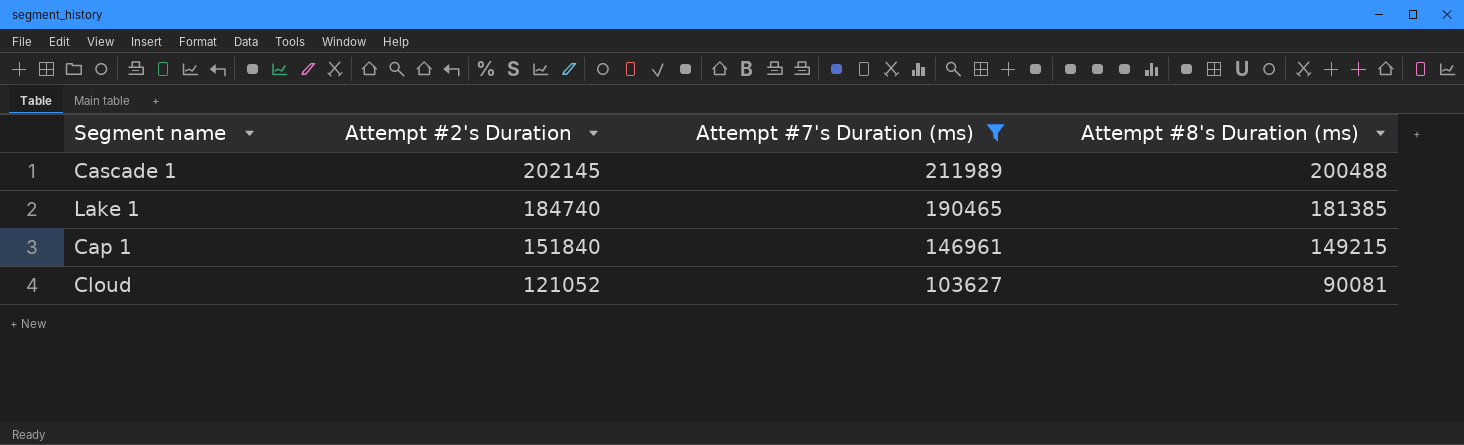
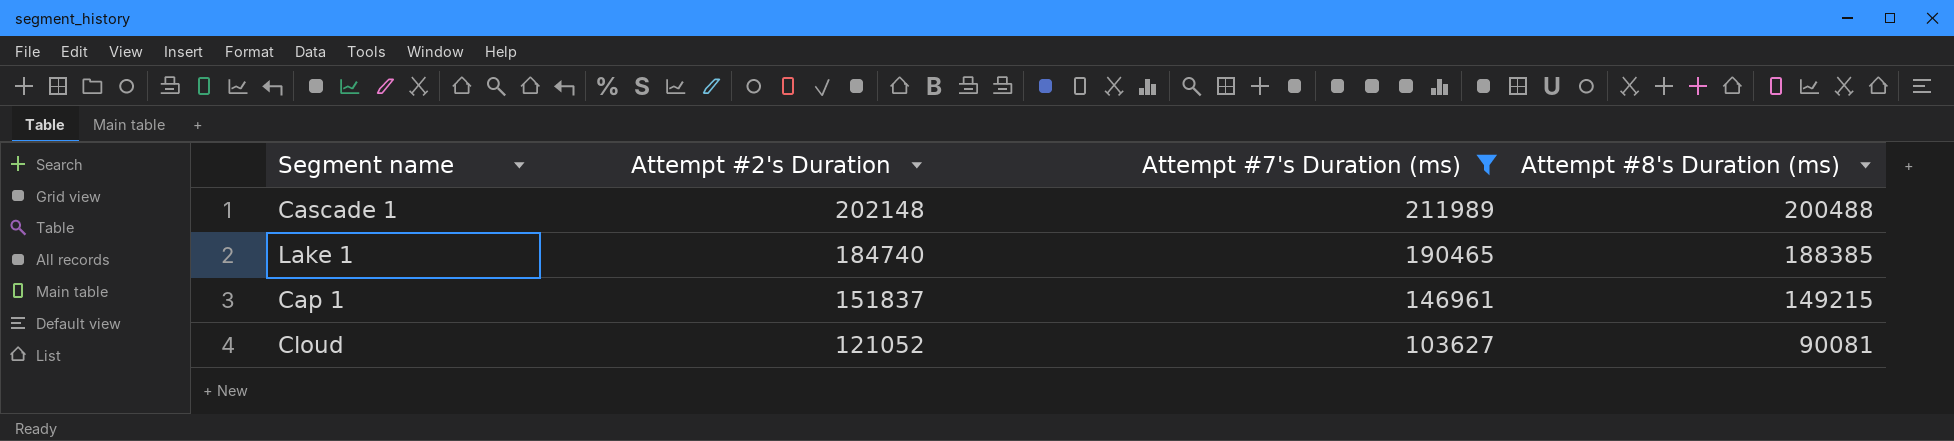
Cascade 1 | Attempt #2's Duration: 202145 -> 202148
Lake 1 | Attempt #8's Duration (ms): 181385 -> 188385
Cap 1 | Attempt #2's Duration: 151840 -> 151837

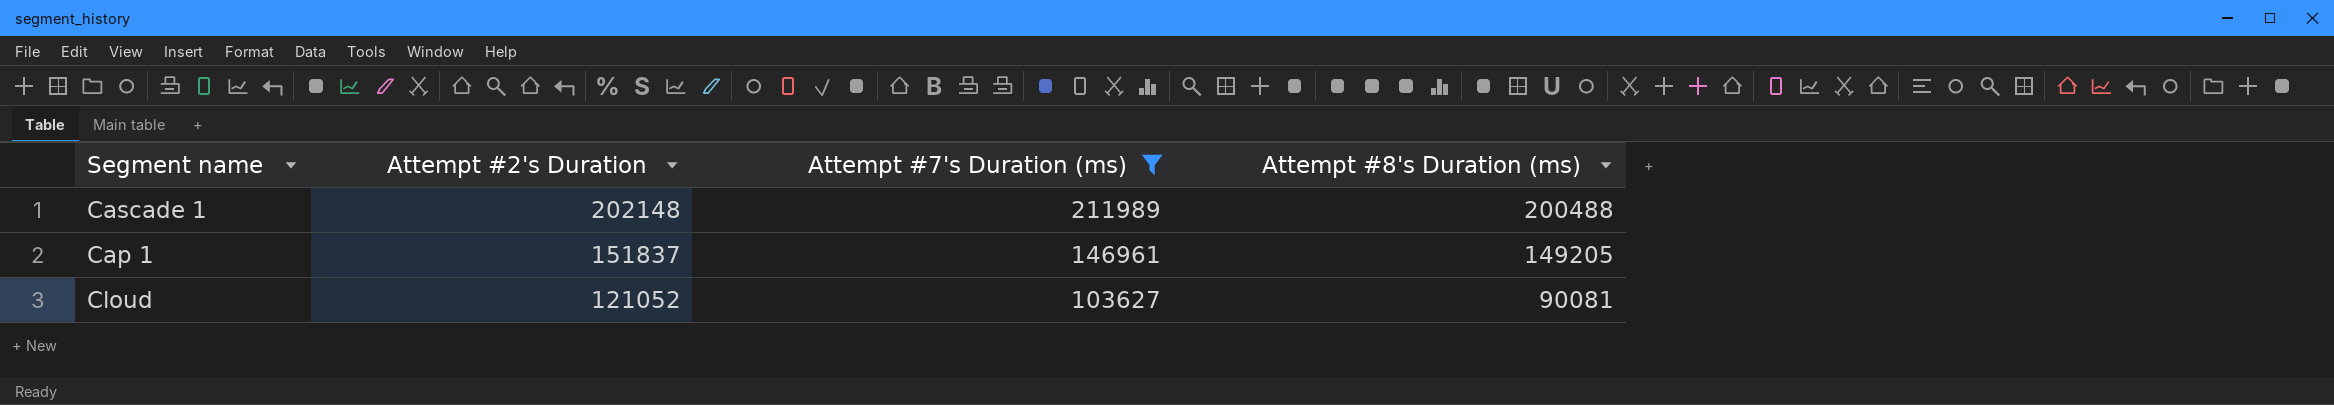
row Lake 1: 184740 | 190465 | 188385 -> none
Cap 1 | Attempt #8's Duration (ms): 149215 -> 149205

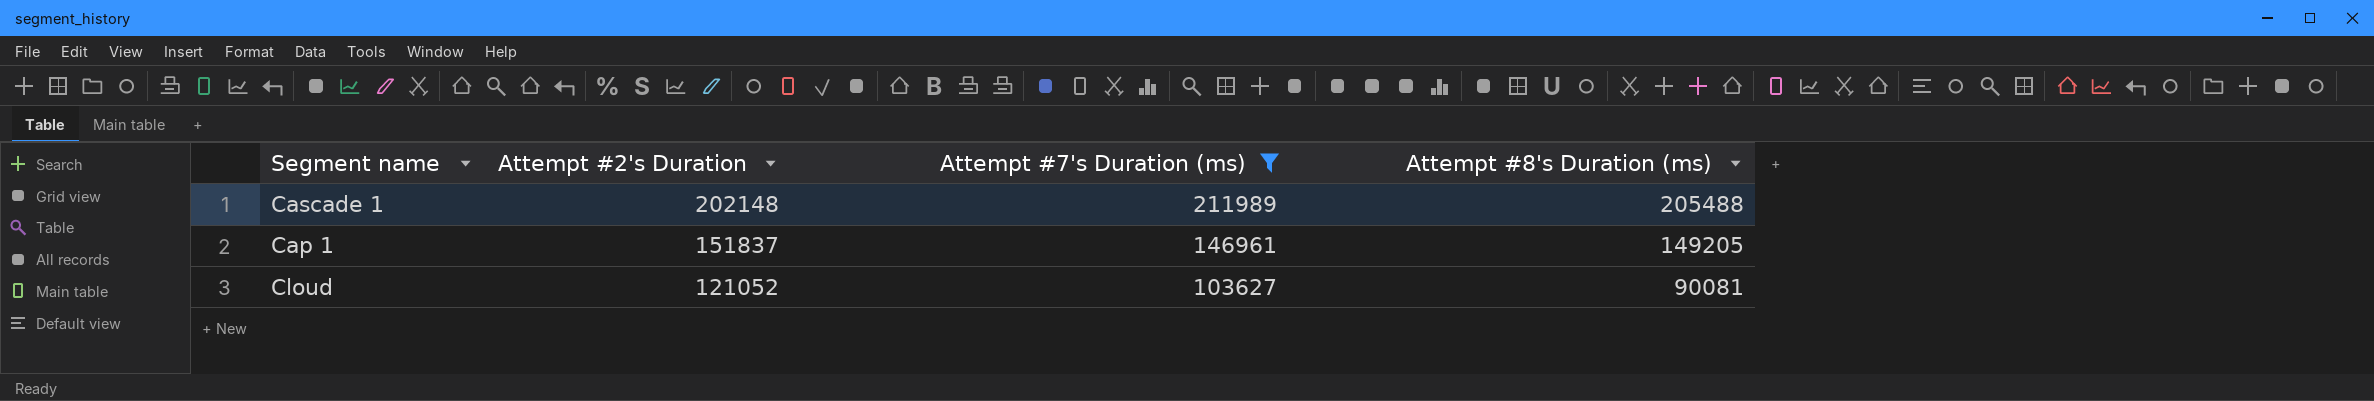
Cascade 1 | Attempt #8's Duration (ms): 200488 -> 205488

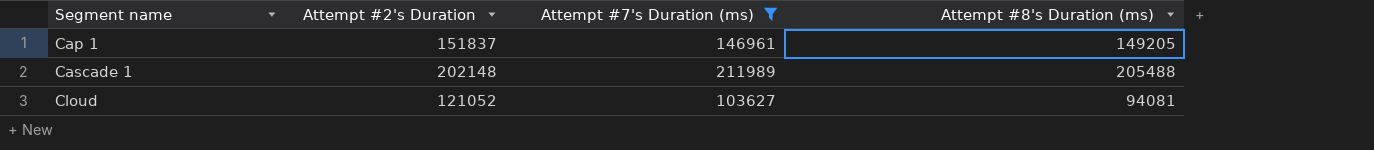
row order: Attempt #2's Duration descending -> Segment name ascending
Cloud | Attempt #8's Duration (ms): 90081 -> 94081

